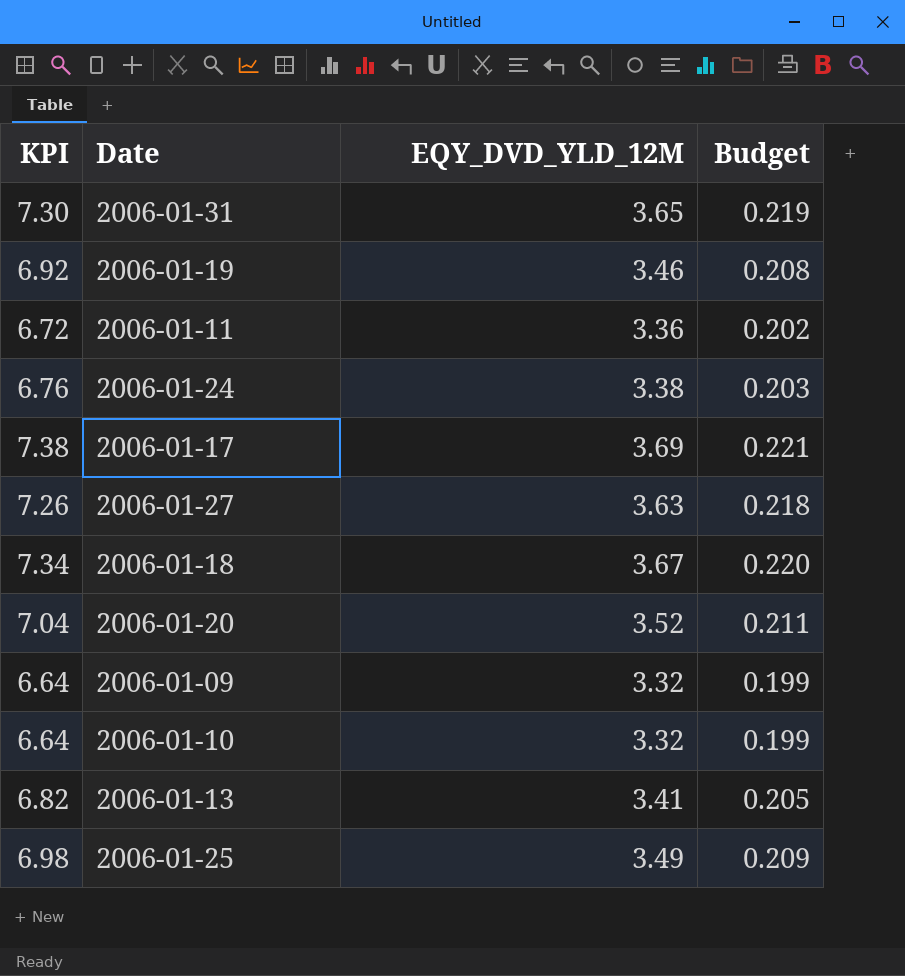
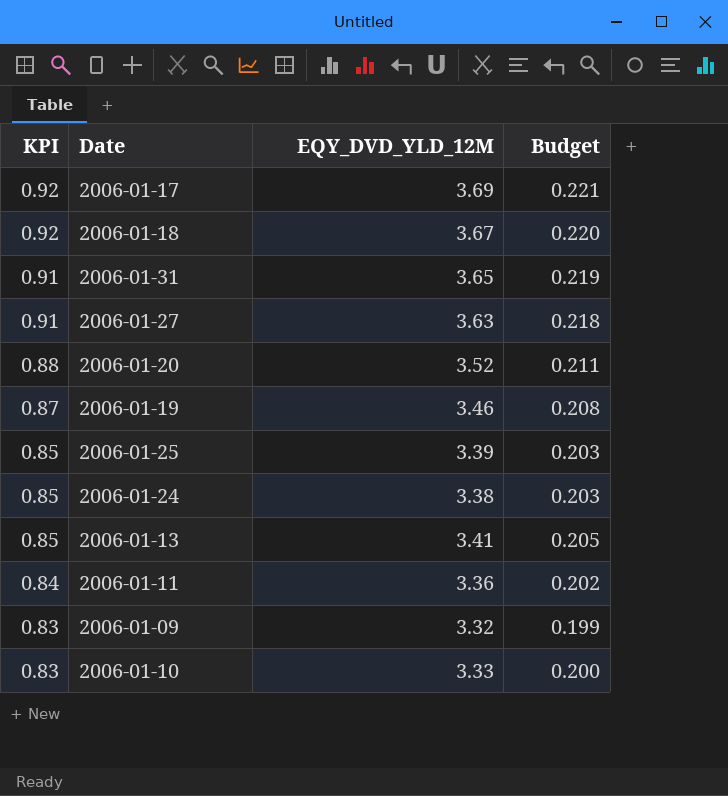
row order: none -> KPI descending
column KPI | formula: [EQY_DVD_YLD_12M] * 2 -> [EQY_DVD_YLD_12M] * 0.25
2006-01-25 | EQY_DVD_YLD_12M: 3.49 -> 3.39
2006-01-25 | Budget: 0.209 -> 0.203
2006-01-10 | EQY_DVD_YLD_12M: 3.32 -> 3.33
2006-01-10 | Budget: 0.199 -> 0.200

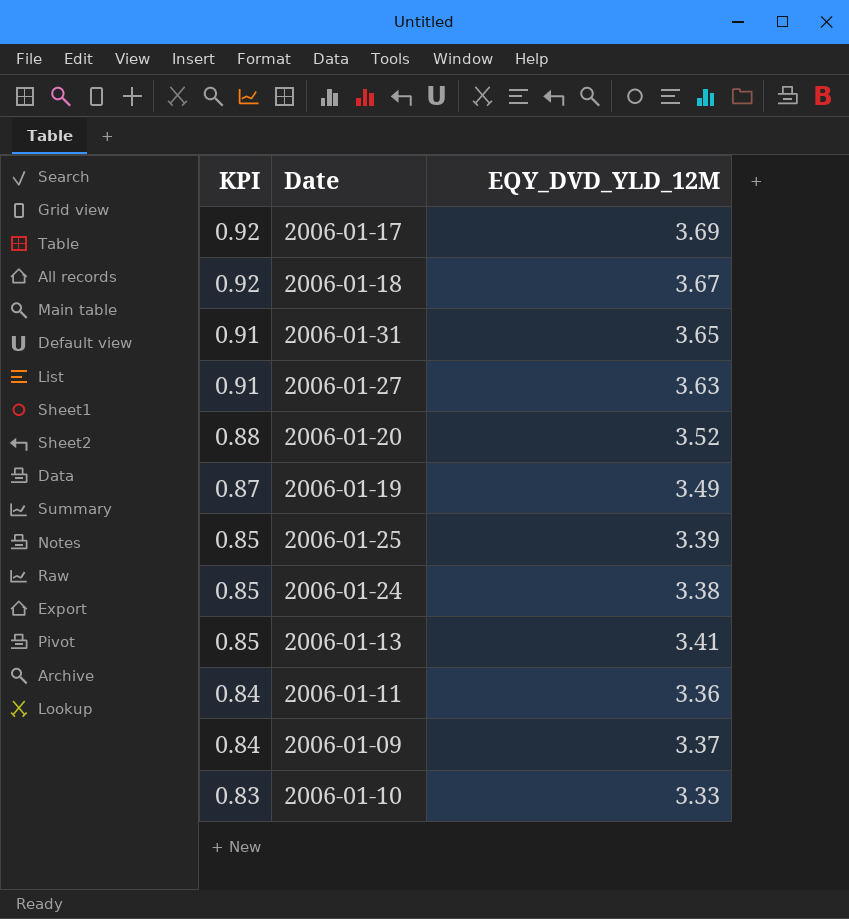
column Budget | formula: [EQY_DVD_YLD_12M] * 0.06 -> none
2006-01-19 | EQY_DVD_YLD_12M: 3.46 -> 3.49
2006-01-09 | KPI: 0.83 -> 0.84
2006-01-09 | EQY_DVD_YLD_12M: 3.32 -> 3.37

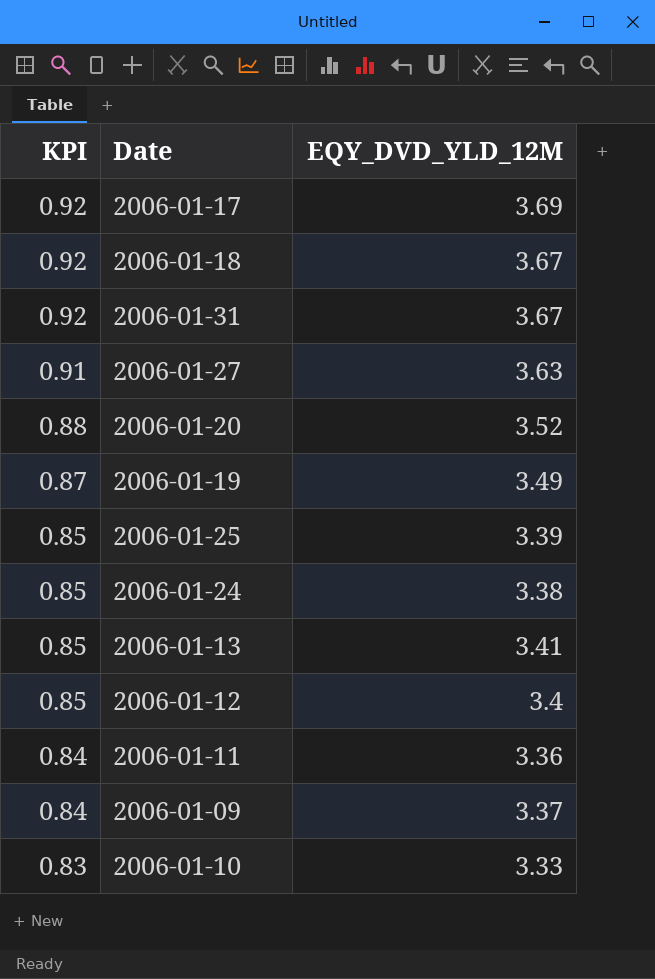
2006-01-31 | KPI: 0.91 -> 0.92
2006-01-31 | EQY_DVD_YLD_12M: 3.65 -> 3.67
row 2006-01-12: none -> 0.85 | 3.4

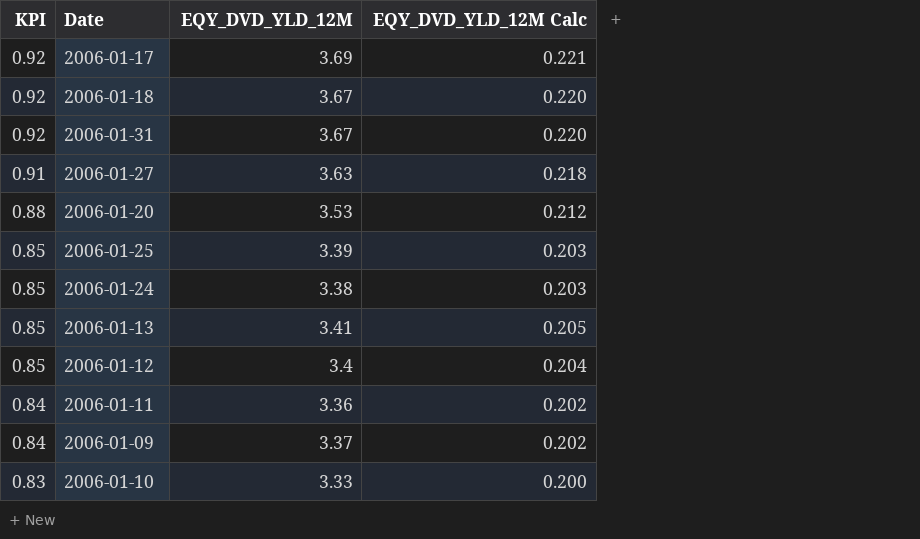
column EQY_DVD_YLD_12M Calc | formula: none -> [EQY_DVD_YLD_12M] * 0.06
row 2006-01-19: 0.87 | 3.49 -> none
2006-01-20 | EQY_DVD_YLD_12M: 3.52 -> 3.53

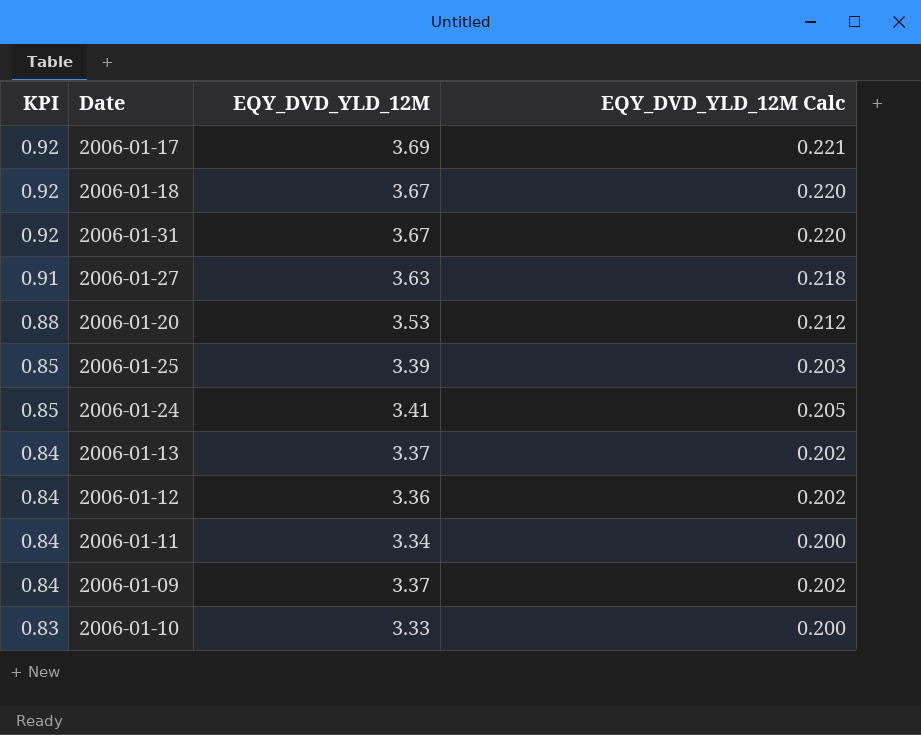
2006-01-24 | EQY_DVD_YLD_12M: 3.38 -> 3.41
2006-01-24 | EQY_DVD_YLD_12M Calc: 0.203 -> 0.205
2006-01-13 | KPI: 0.85 -> 0.84
2006-01-13 | EQY_DVD_YLD_12M: 3.41 -> 3.37
2006-01-13 | EQY_DVD_YLD_12M Calc: 0.205 -> 0.202
2006-01-12 | KPI: 0.85 -> 0.84
2006-01-12 | EQY_DVD_YLD_12M: 3.4 -> 3.36
2006-01-12 | EQY_DVD_YLD_12M Calc: 0.204 -> 0.202
2006-01-11 | EQY_DVD_YLD_12M: 3.36 -> 3.34
2006-01-11 | EQY_DVD_YLD_12M Calc: 0.202 -> 0.200

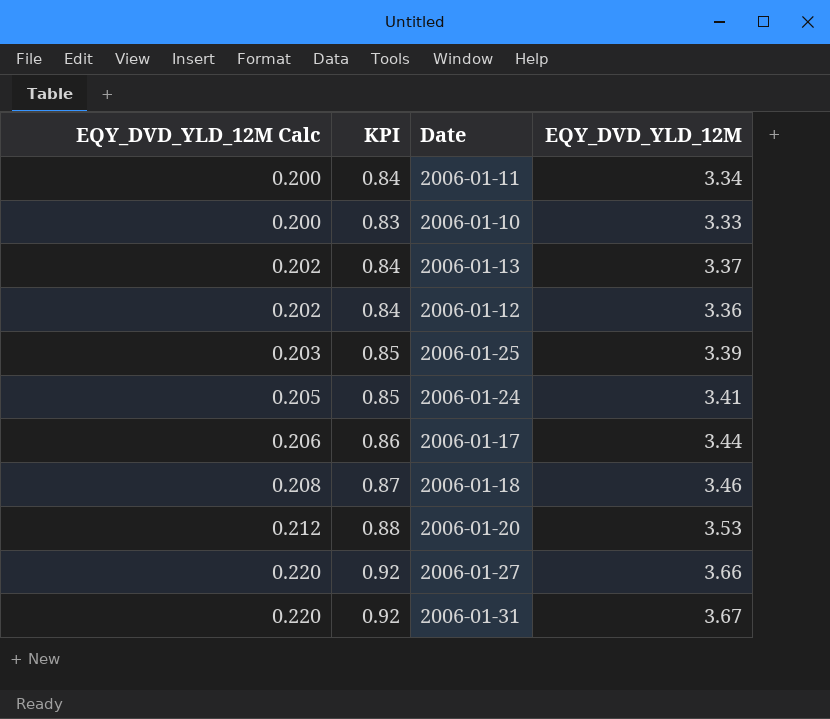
row order: KPI descending -> EQY_DVD_YLD_12M Calc ascending
column EQY_DVD_YLD_12M Calc | position: 4 -> 1
row 2006-01-09: 0.84 | 3.37 | 0.202 -> none
2006-01-17 | EQY_DVD_YLD_12M Calc: 0.221 -> 0.206
2006-01-17 | KPI: 0.92 -> 0.86
2006-01-17 | EQY_DVD_YLD_12M: 3.69 -> 3.44
2006-01-18 | EQY_DVD_YLD_12M Calc: 0.220 -> 0.208
2006-01-18 | KPI: 0.92 -> 0.87
2006-01-18 | EQY_DVD_YLD_12M: 3.67 -> 3.46
2006-01-27 | EQY_DVD_YLD_12M Calc: 0.218 -> 0.220
2006-01-27 | KPI: 0.91 -> 0.92
2006-01-27 | EQY_DVD_YLD_12M: 3.63 -> 3.66

